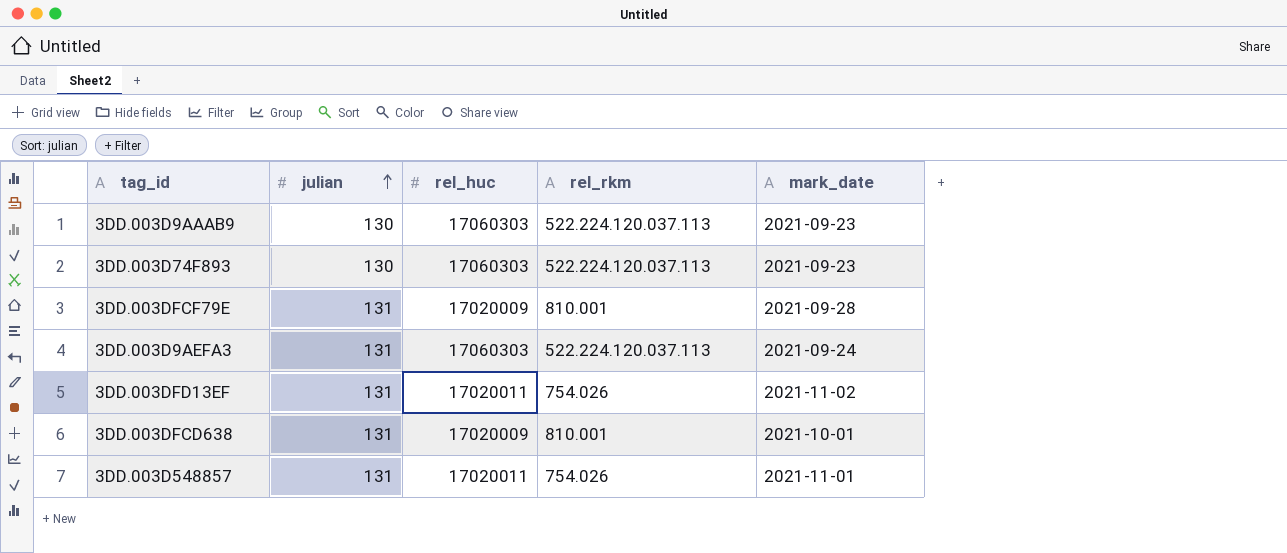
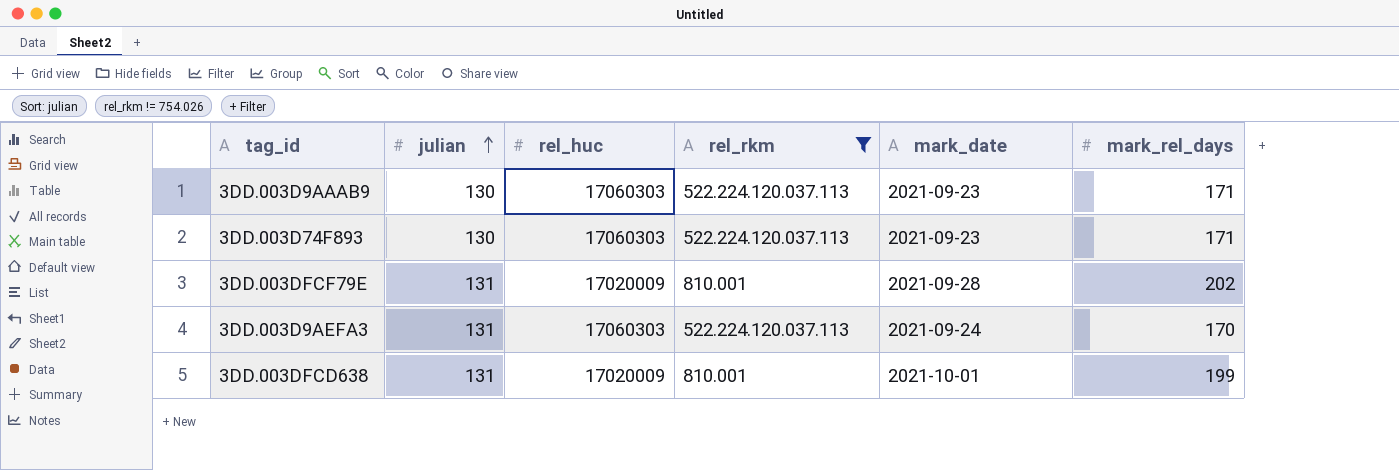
filter: none -> rel_rkm != 754.026
column mark_rel_days | position: none -> 6

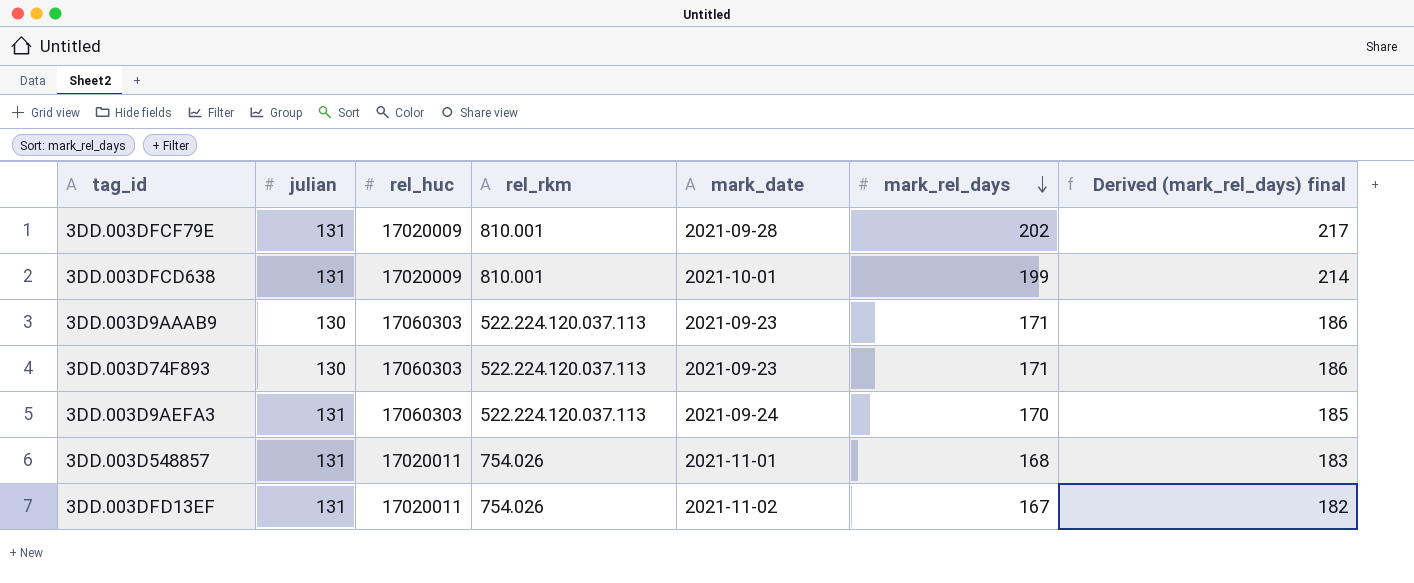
filter: rel_rkm != 754.026 -> none
row order: julian ascending -> mark_rel_days descending
column Derived (mark_rel_days) final | formula: none -> [mark_rel_days] + 15

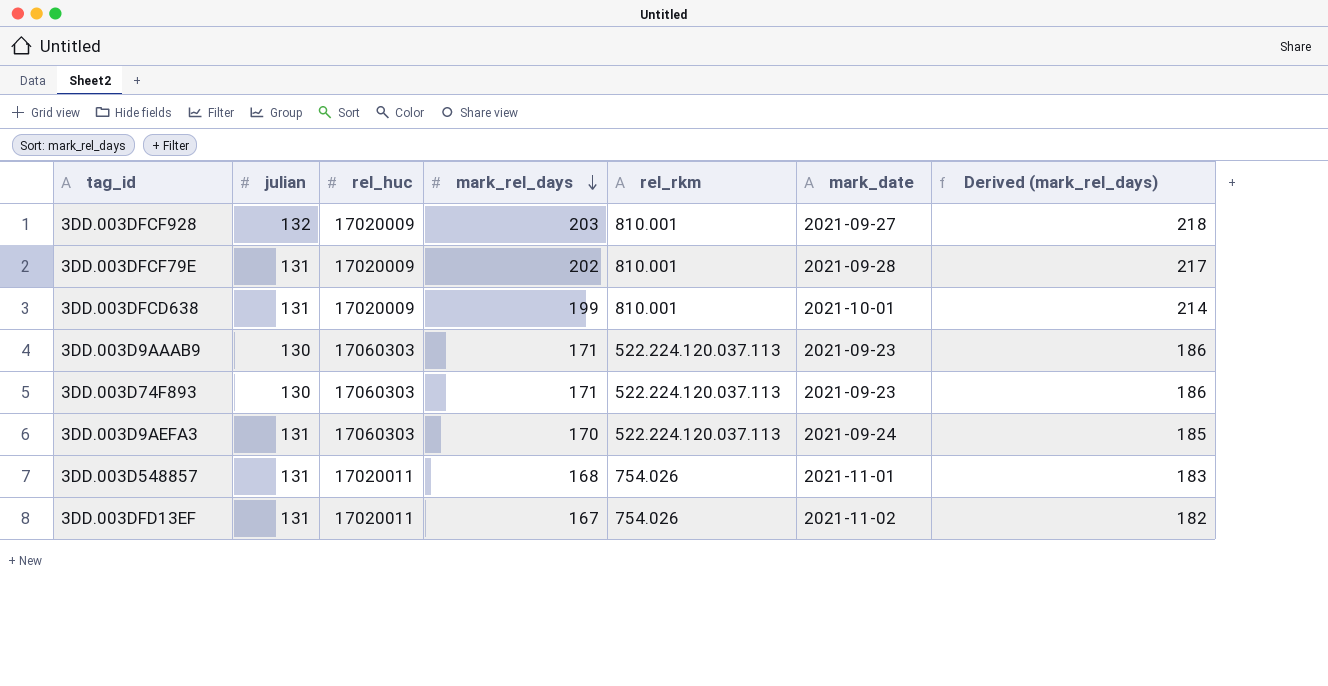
column mark_rel_days | position: 6 -> 4
column name: Derived (mark_rel_days) final -> Derived (mark_rel_days)
row 3DD.003DFCF928: none -> 132 | 17020009 | 203 | 810.001 | 2021-09-27 | 218

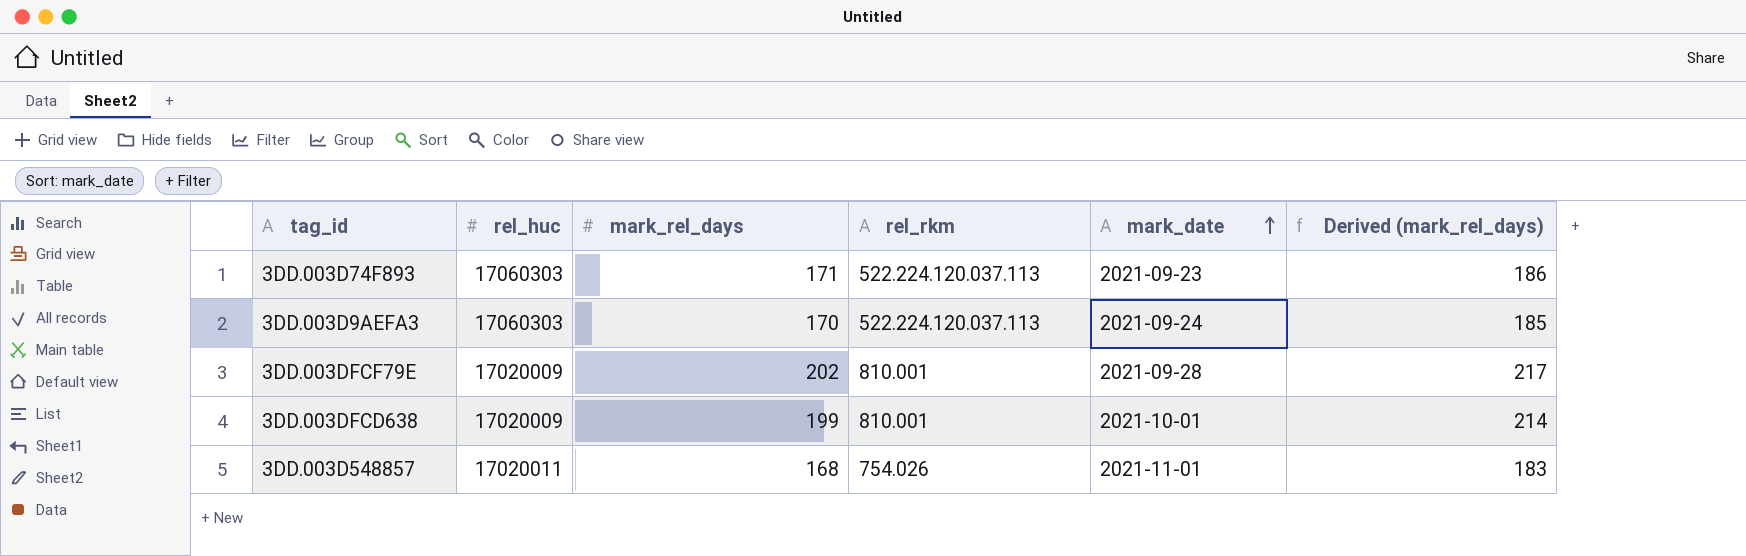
row order: mark_rel_days descending -> mark_date ascending
column julian | position: 2 -> none
row 3DD.003DFCF928: 132 | 17020009 | 203 | 810.001 | 2021-09-27 | 218 -> none
row 3DD.003D9AAAB9: 130 | 17060303 | 171 | 522.224.120.037.113 | 2021-09-23 | 186 -> none
row 3DD.003DFD13EF: 131 | 17020011 | 167 | 754.026 | 2021-11-02 | 182 -> none

